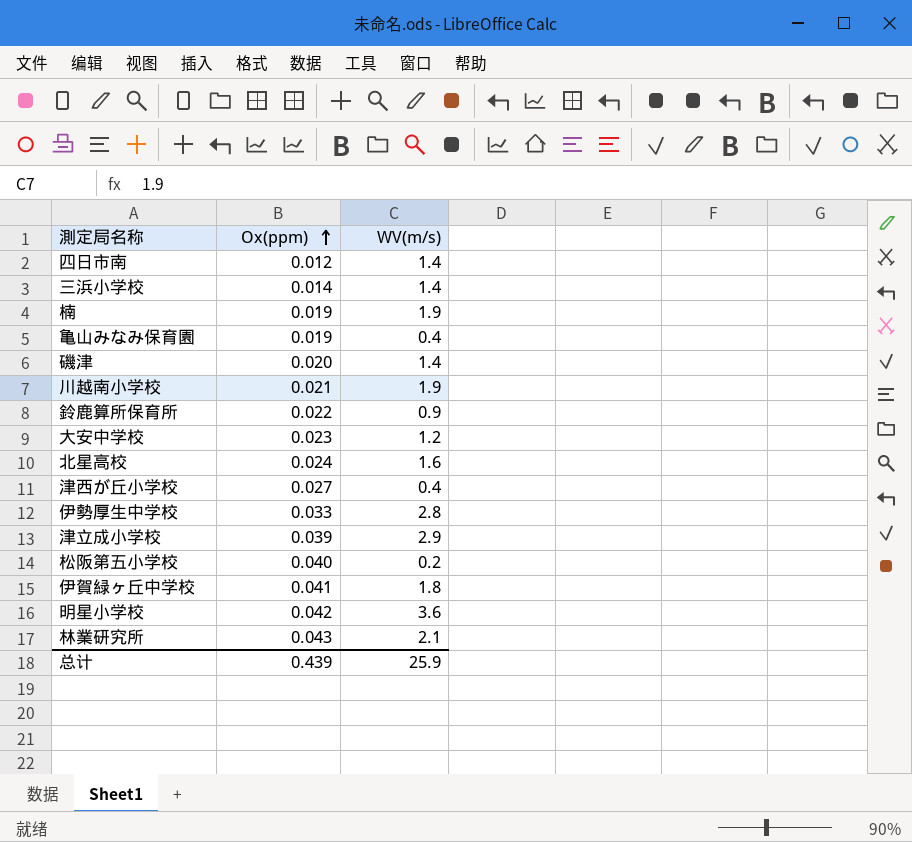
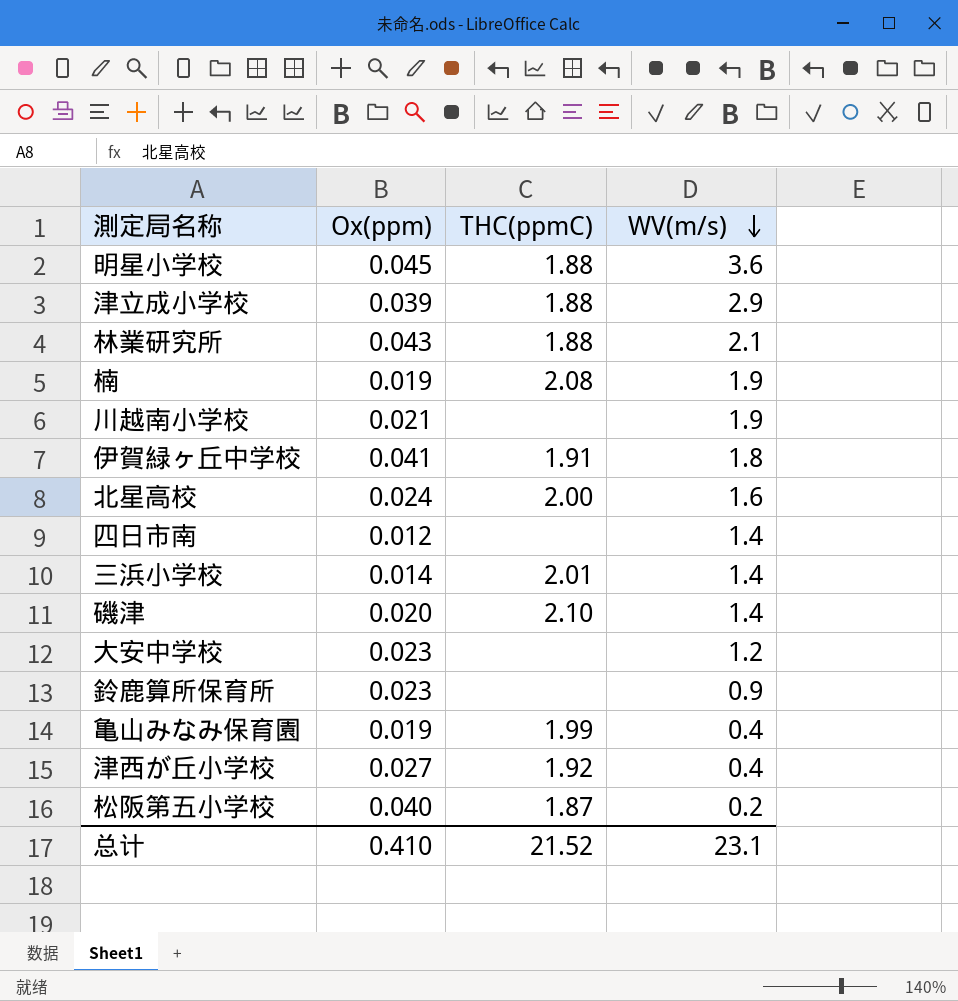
row order: Ox(ppm) ascending -> WV(m/s) descending
column THC(ppmC) | position: none -> 3
row 伊勢厚生中学校: 0.033 | 2.8 -> none
明星小学校 | Ox(ppm): 0.042 -> 0.045
鈴鹿算所保育所 | Ox(ppm): 0.022 -> 0.023
总计 | Ox(ppm): 0.439 -> 0.410
总计 | WV(m/s): 25.9 -> 23.1

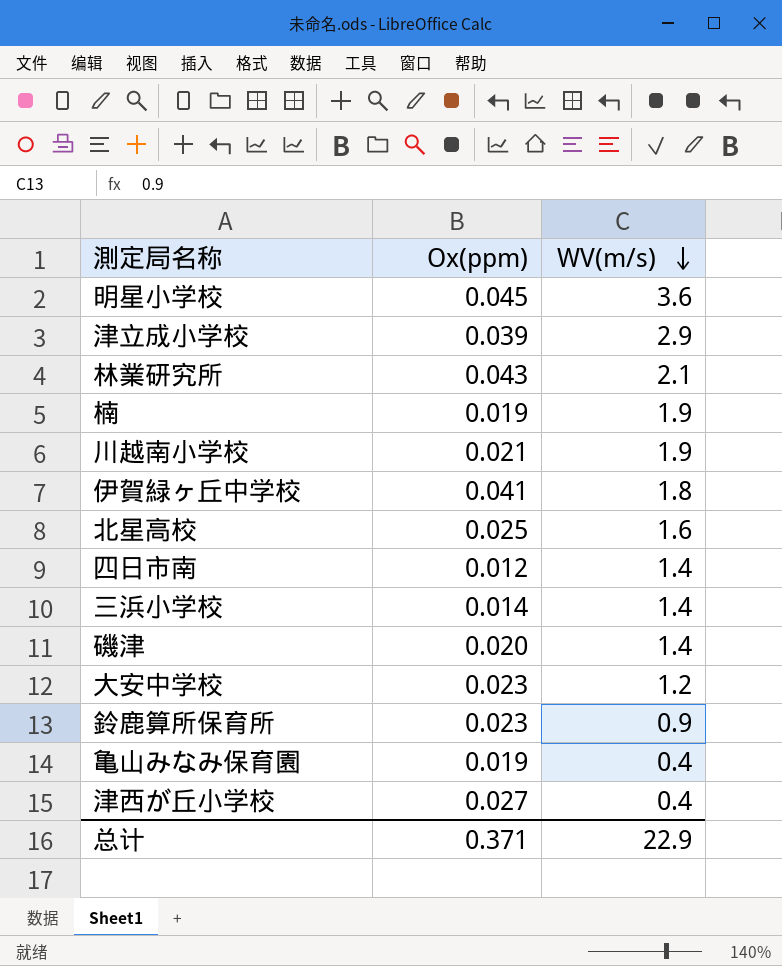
column THC(ppmC) | position: 3 -> none
row 松阪第五小学校: 0.040 | 1.87 | 0.2 -> none
北星高校 | Ox(ppm): 0.024 -> 0.025
总计 | Ox(ppm): 0.410 -> 0.371
总计 | WV(m/s): 23.1 -> 22.9

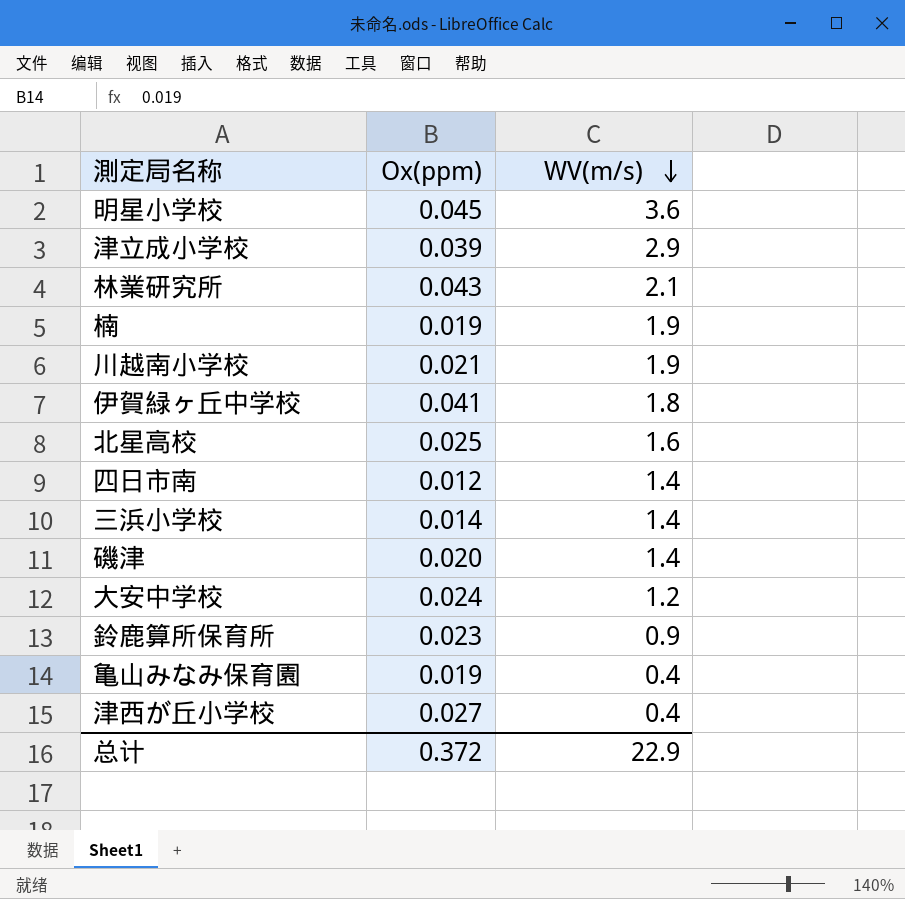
大安中学校 | Ox(ppm): 0.023 -> 0.024
总计 | Ox(ppm): 0.371 -> 0.372

